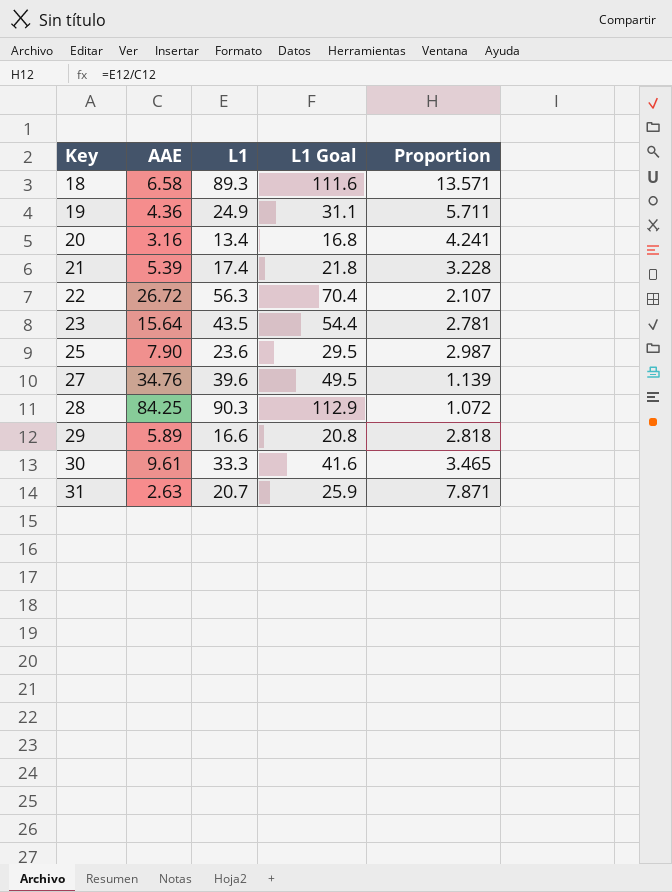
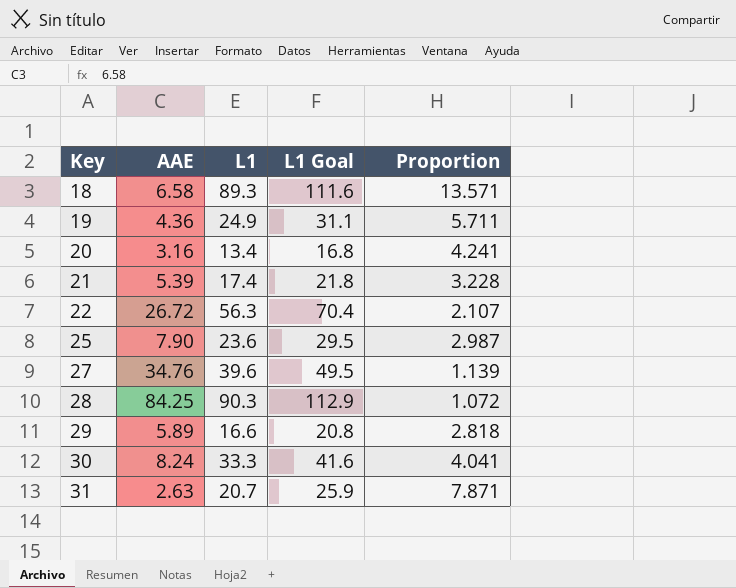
row 23: 15.64 | 43.5 | 54.4 | 2.781 -> none
30 | AAE: 9.61 -> 8.24
30 | Proportion: 3.465 -> 4.041

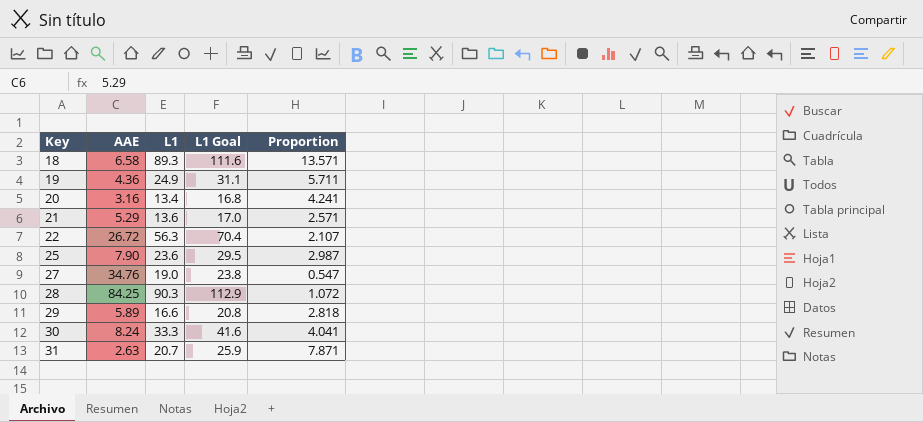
21 | AAE: 5.39 -> 5.29
21 | L1: 17.4 -> 13.6
21 | L1 Goal: 21.8 -> 17.0
21 | Proportion: 3.228 -> 2.571
27 | L1: 39.6 -> 19.0
27 | L1 Goal: 49.5 -> 23.8
27 | Proportion: 1.139 -> 0.547

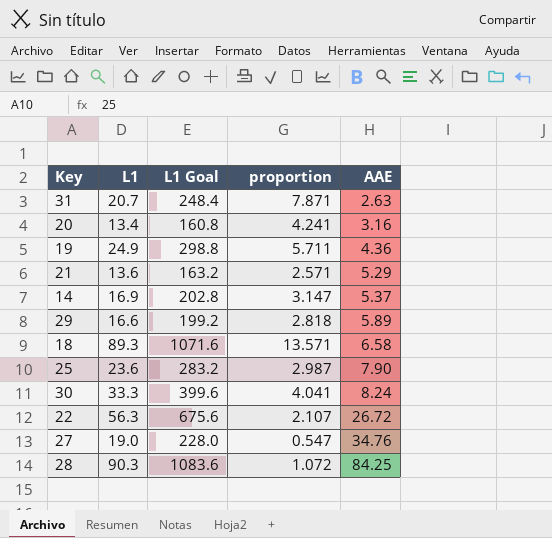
row order: Key ascending -> AAE ascending
column L1 Goal | formula: [L1] * 1.25 -> [L1] * 12
column name: Proportion -> proportion
column AAE | position: 2 -> 5
row 14: none -> 16.9 | 202.8 | 3.147 | 5.37

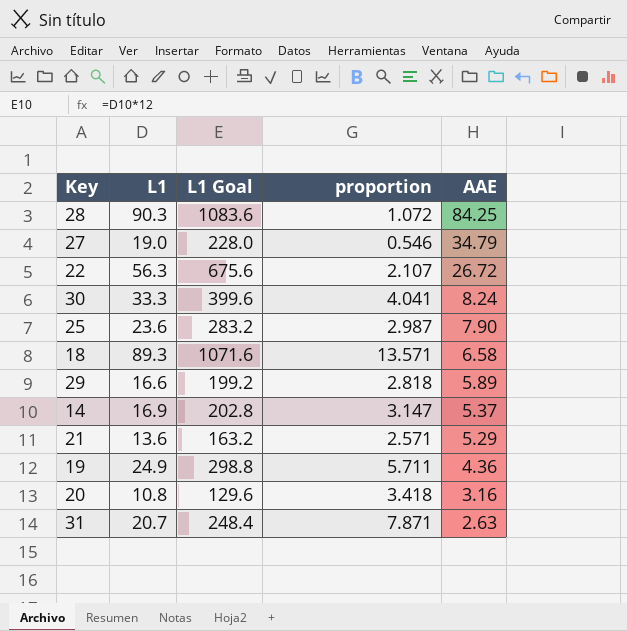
row order: AAE ascending -> AAE descending
27 | proportion: 0.547 -> 0.546
27 | AAE: 34.76 -> 34.79
20 | L1: 13.4 -> 10.8
20 | L1 Goal: 160.8 -> 129.6
20 | proportion: 4.241 -> 3.418

